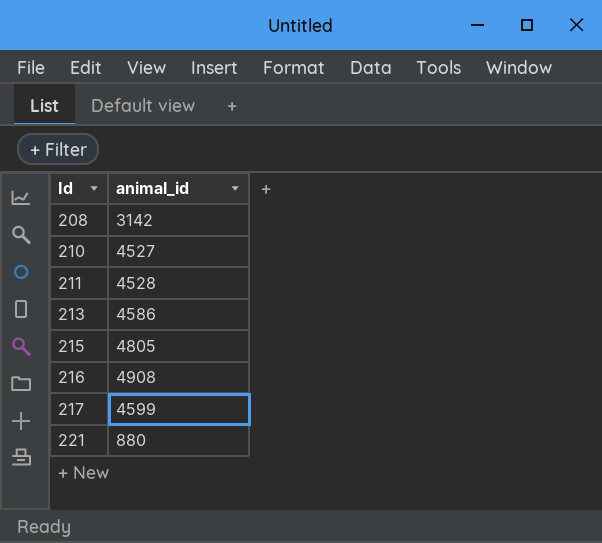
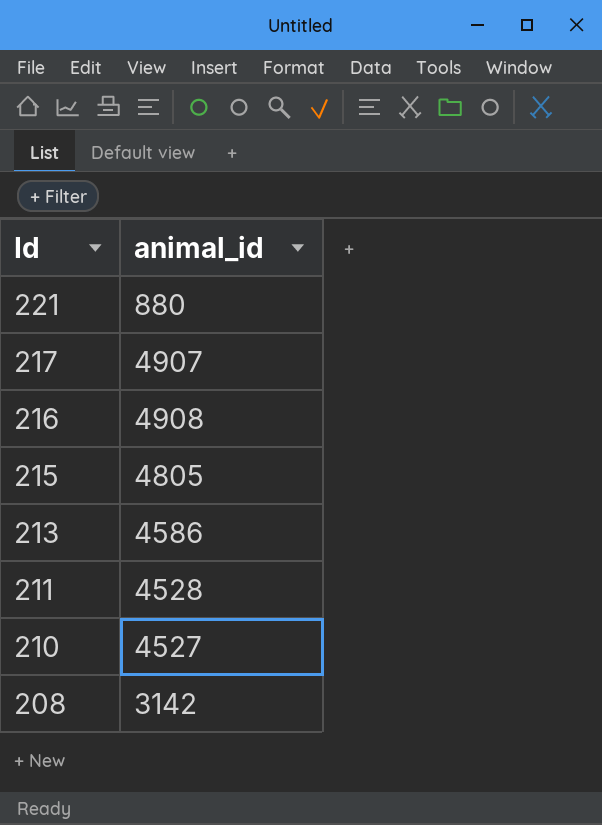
row order: Id ascending -> Id descending
217 | animal_id: 4599 -> 4907

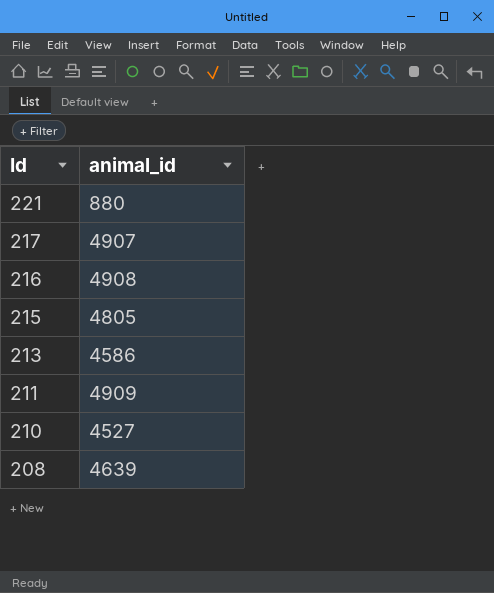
211 | animal_id: 4528 -> 4909
208 | animal_id: 3142 -> 4639

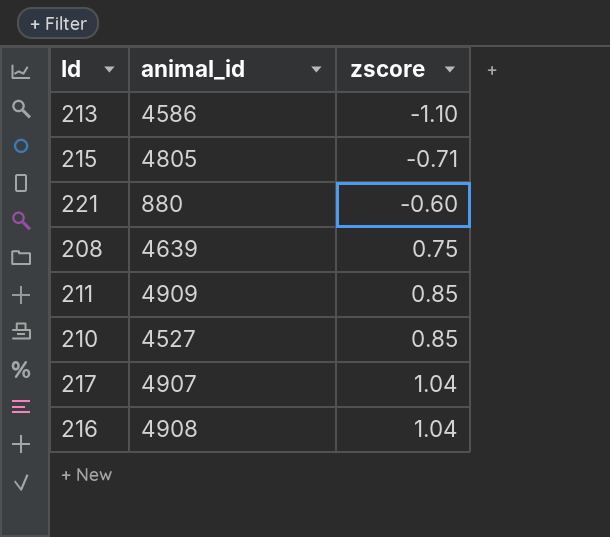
row order: Id descending -> zscore ascending
column zscore | position: none -> 3

